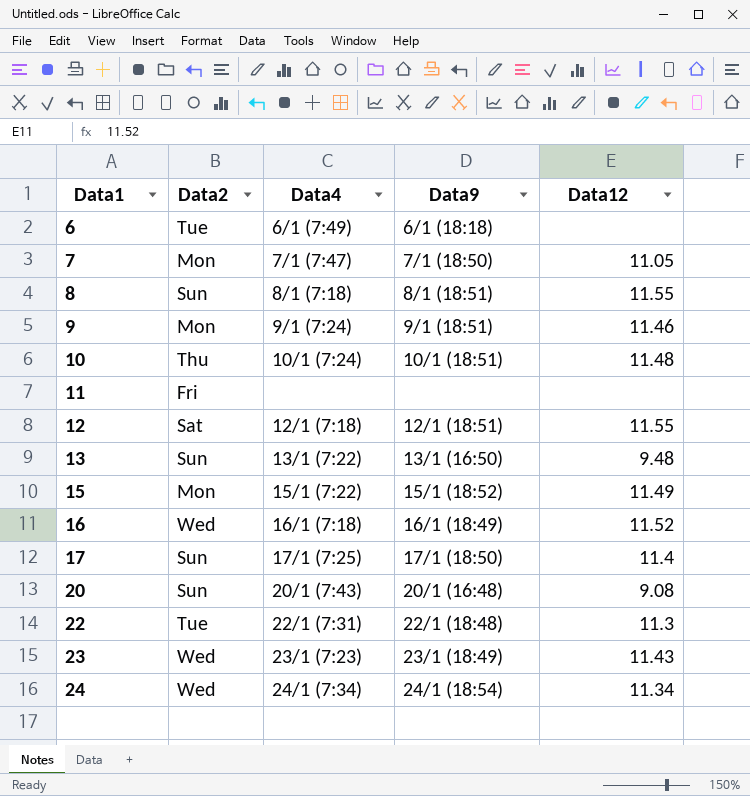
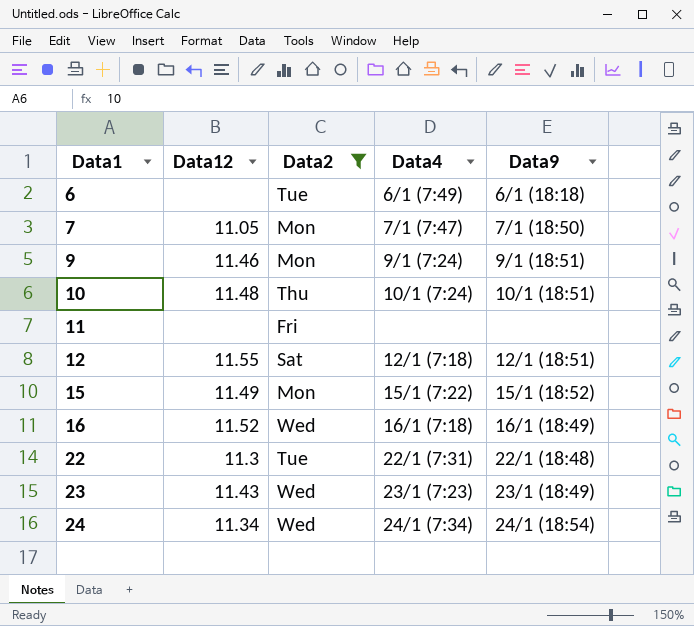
filter: none -> Data2 != Sun
column Data12 | position: 5 -> 2

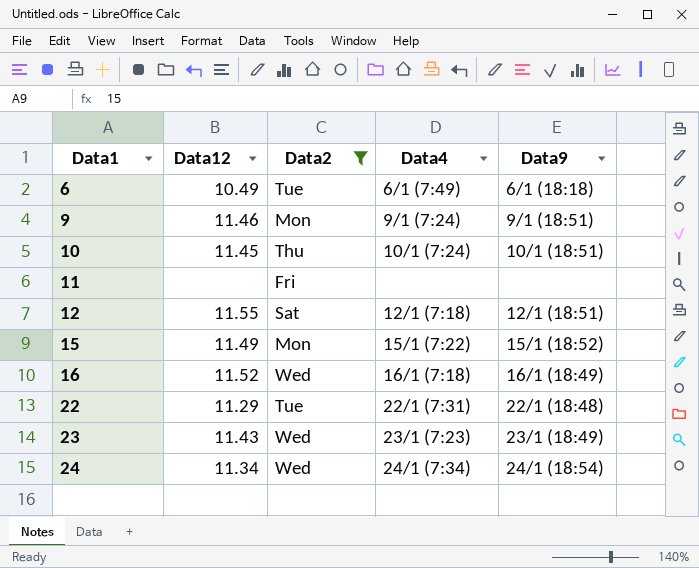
row 7: 11.05 | Mon | 7/1 (7:47) | 7/1 (18:50) -> none
6 | Data12: none -> 10.49
10 | Data12: 11.48 -> 11.45
22 | Data12: 11.3 -> 11.29

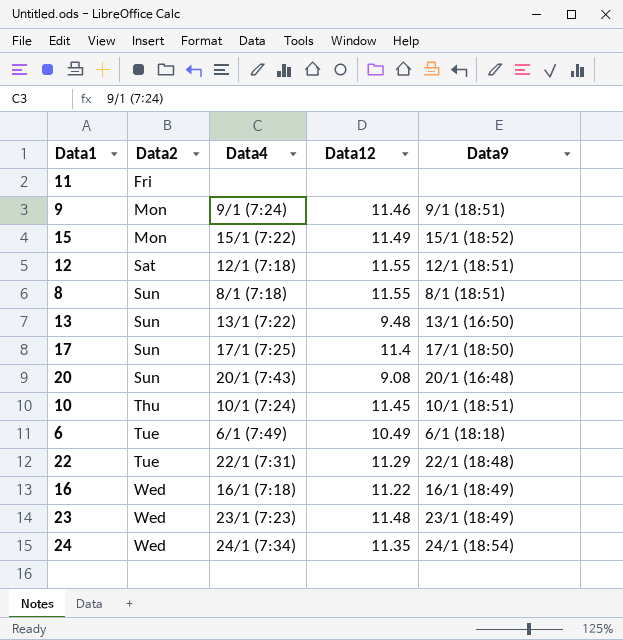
filter: Data2 != Sun -> none
row order: Data1 ascending -> Data2 ascending
column Data12 | position: 2 -> 4
16 | Data12: 11.52 -> 11.22
23 | Data12: 11.43 -> 11.48
24 | Data12: 11.34 -> 11.35

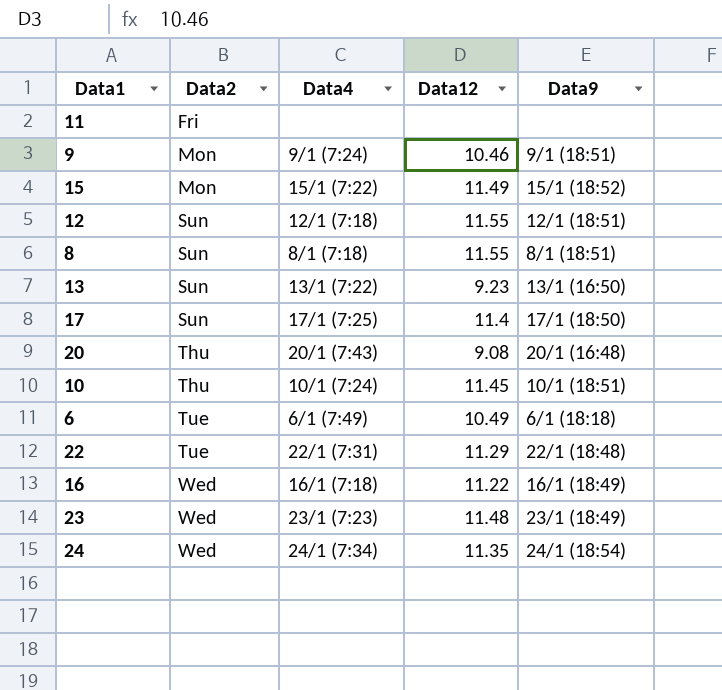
9 | Data12: 11.46 -> 10.46
12 | Data2: Sat -> Sun
13 | Data12: 9.48 -> 9.23
20 | Data2: Sun -> Thu

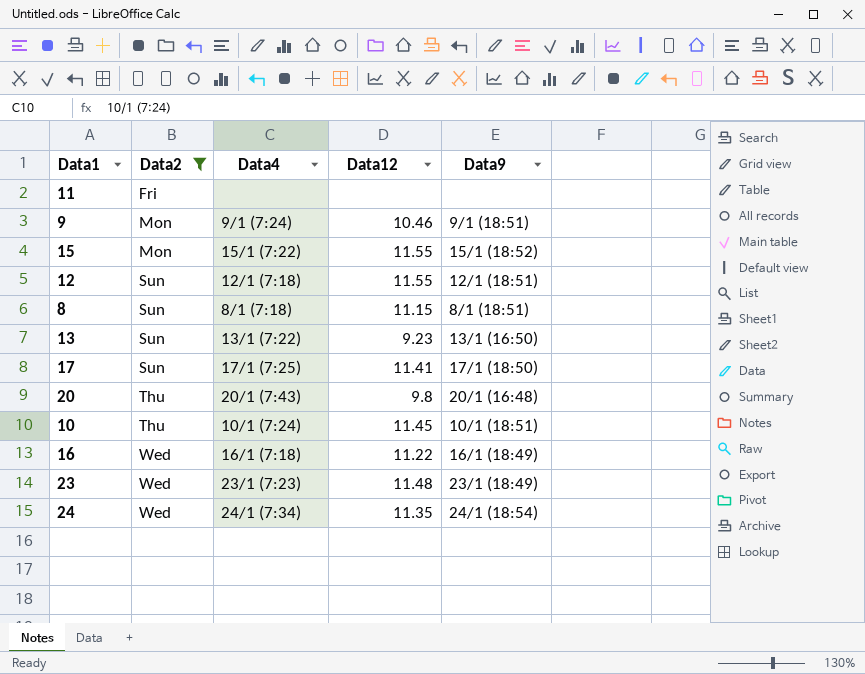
filter: none -> Data2 != Tue
15 | Data12: 11.49 -> 11.55
8 | Data12: 11.55 -> 11.15
17 | Data12: 11.4 -> 11.41
20 | Data12: 9.08 -> 9.8

